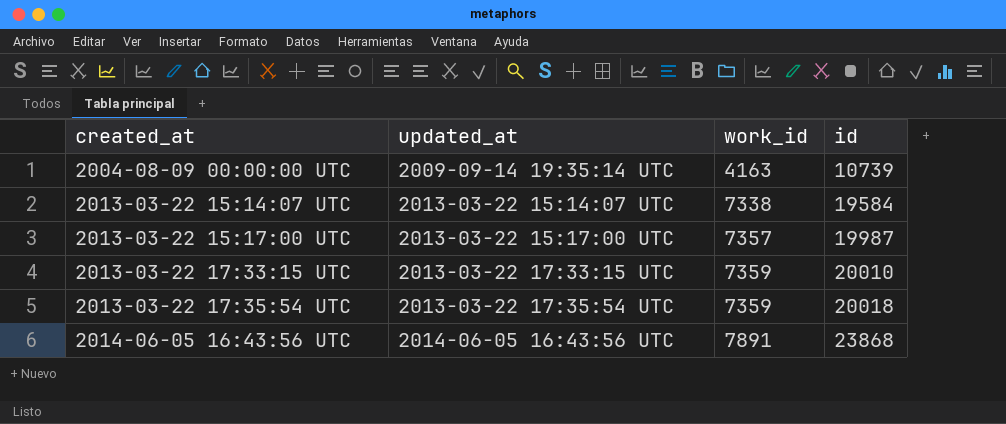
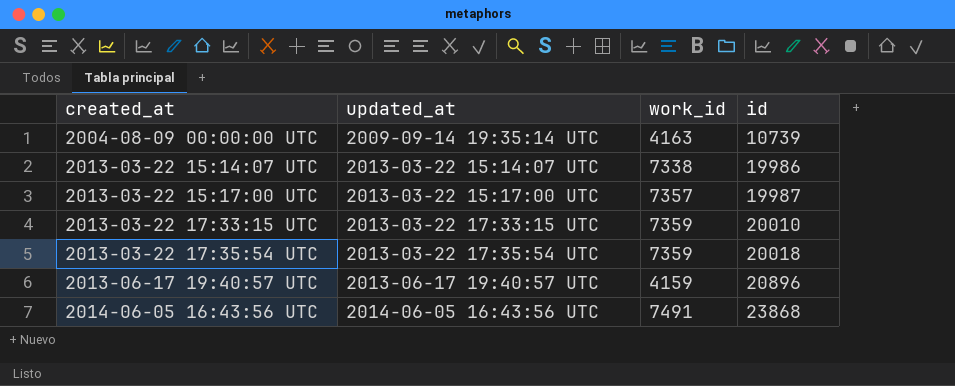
2013-03-22 15:14:07 UTC | id: 19584 -> 19986
row 2013-06-17 19:40:57 UTC: none -> 2013-06-17 19:40:57 UTC | 4159 | 20896
2014-06-05 16:43:56 UTC | work_id: 7891 -> 7491

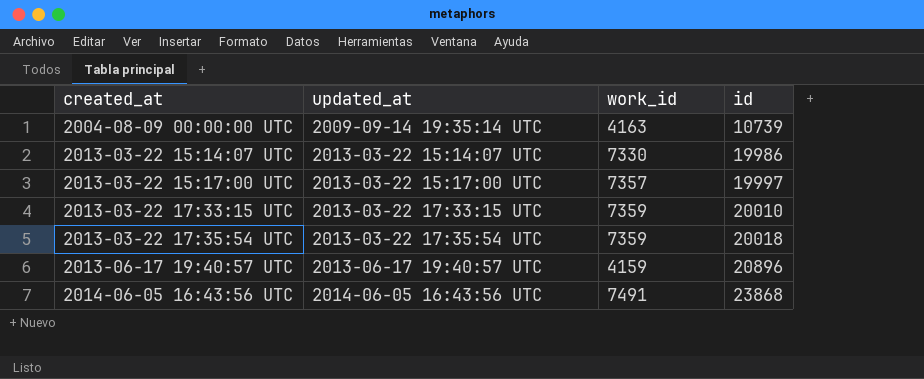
2013-03-22 15:14:07 UTC | work_id: 7338 -> 7330
2013-03-22 15:17:00 UTC | id: 19987 -> 19997

